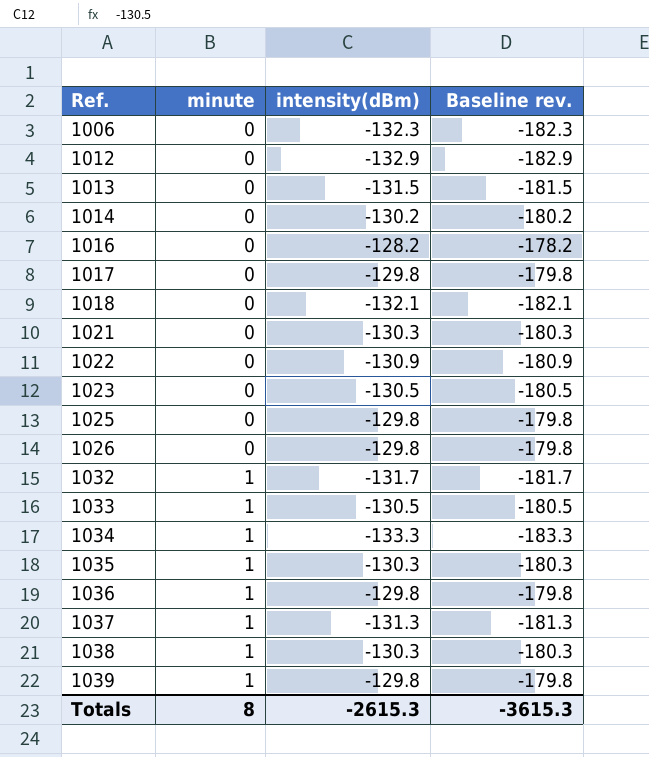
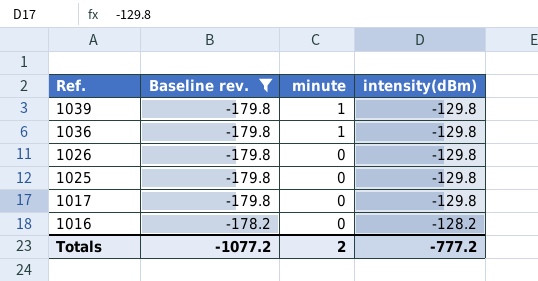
filter: none -> Baseline rev. >= -179.8
row order: Ref. ascending -> Ref. descending
column Baseline rev. | position: 4 -> 2
Totals | Baseline rev.: -3615.3 -> -1077.2
Totals | minute: 8 -> 2
Totals | intensity(dBm): -2615.3 -> -777.2

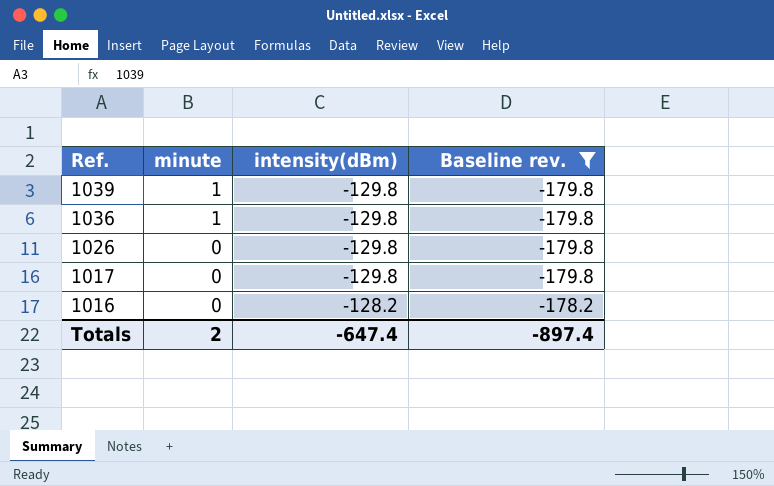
column Baseline rev. | position: 2 -> 4
row 1025: -179.8 | 0 | -129.8 -> none
Totals | intensity(dBm): -777.2 -> -647.4
Totals | Baseline rev.: -1077.2 -> -897.4

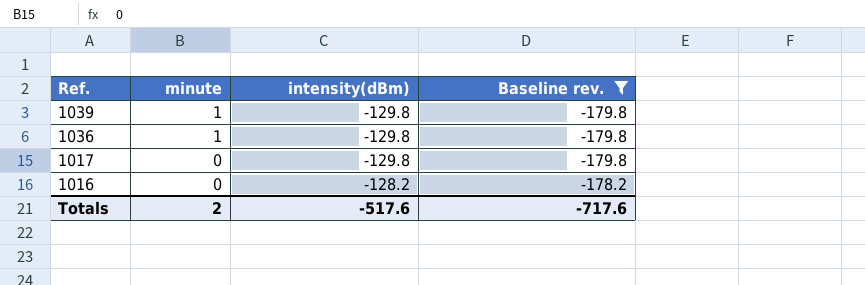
row 1026: 0 | -129.8 | -179.8 -> none
Totals | intensity(dBm): -647.4 -> -517.6
Totals | Baseline rev.: -897.4 -> -717.6

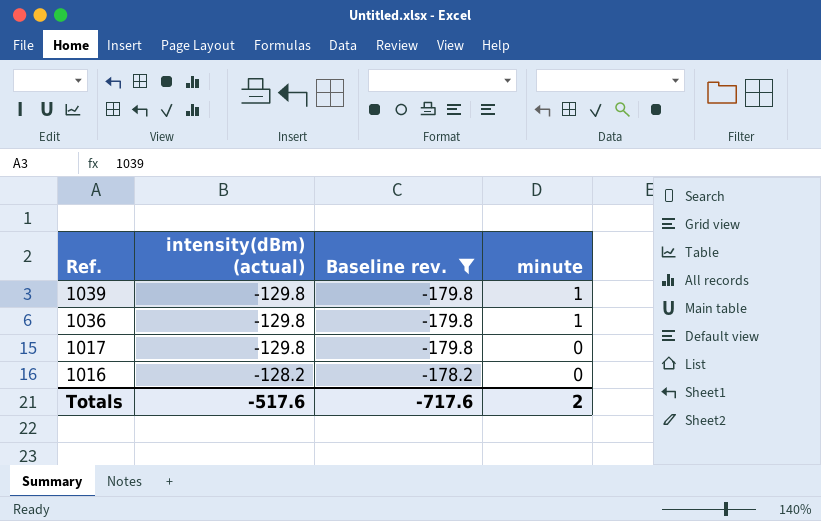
column name: intensity(dBm) -> intensity(dBm) (actual)
column minute | position: 2 -> 4

